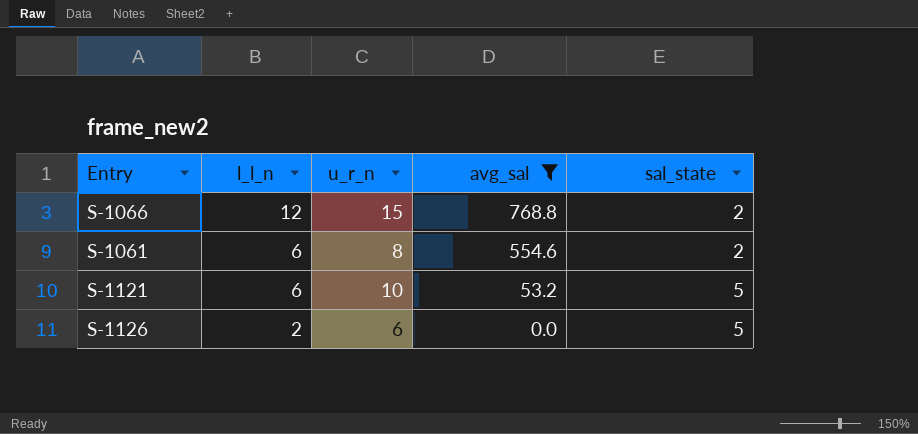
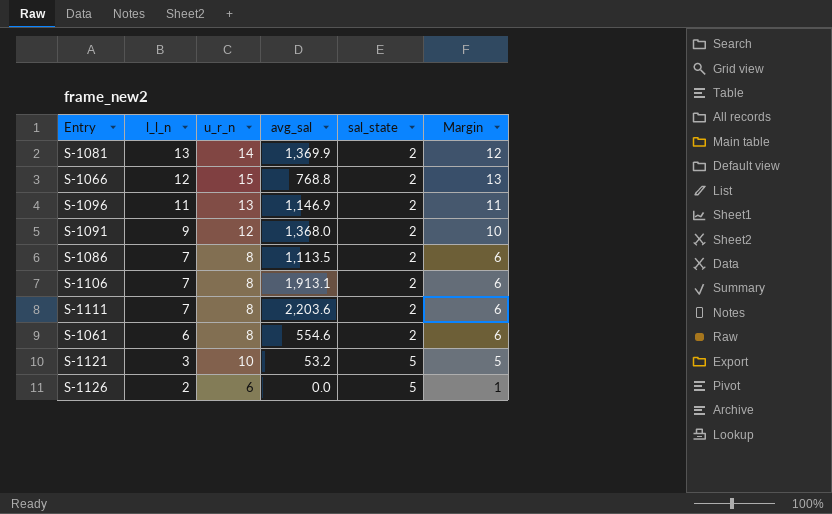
filter: avg_sal <= 768.8 -> none
column Margin | formula: none -> [u_r_n] - [sal_state]
S-1121 | l_l_n: 6 -> 3

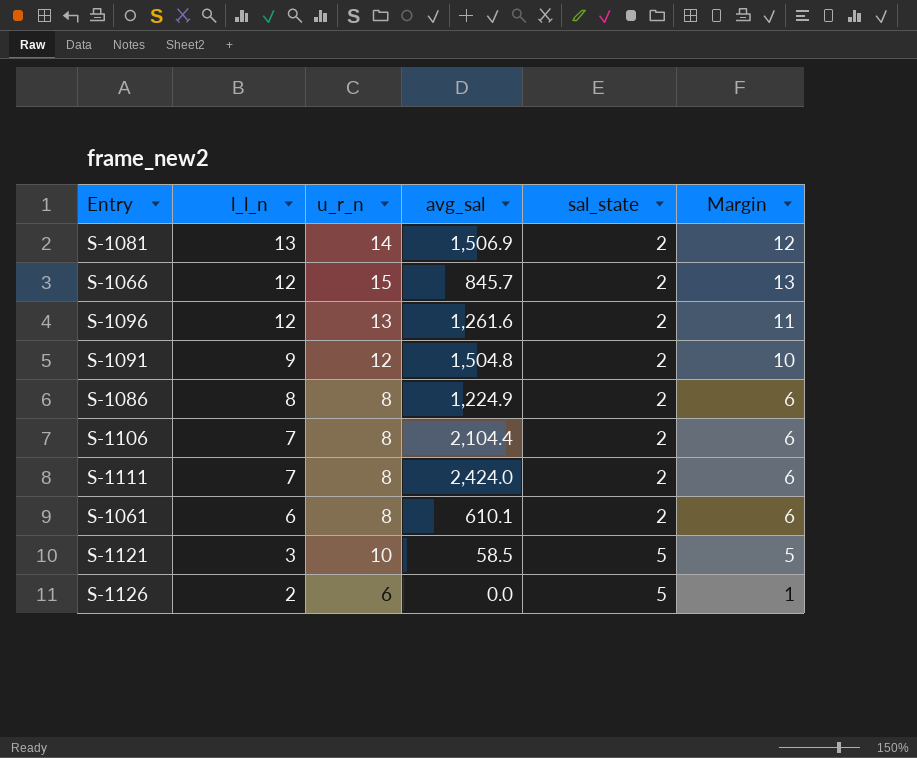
S-1081 | avg_sal: 1,369.9 -> 1,506.9
S-1066 | avg_sal: 768.8 -> 845.7
S-1096 | l_l_n: 11 -> 12
S-1096 | avg_sal: 1,146.9 -> 1,261.6
S-1091 | avg_sal: 1,368.0 -> 1,504.8
S-1086 | l_l_n: 7 -> 8
S-1086 | avg_sal: 1,113.5 -> 1,224.9
S-1106 | avg_sal: 1,913.1 -> 2,104.4
S-1111 | avg_sal: 2,203.6 -> 2,424.0
S-1061 | avg_sal: 554.6 -> 610.1
S-1121 | avg_sal: 53.2 -> 58.5

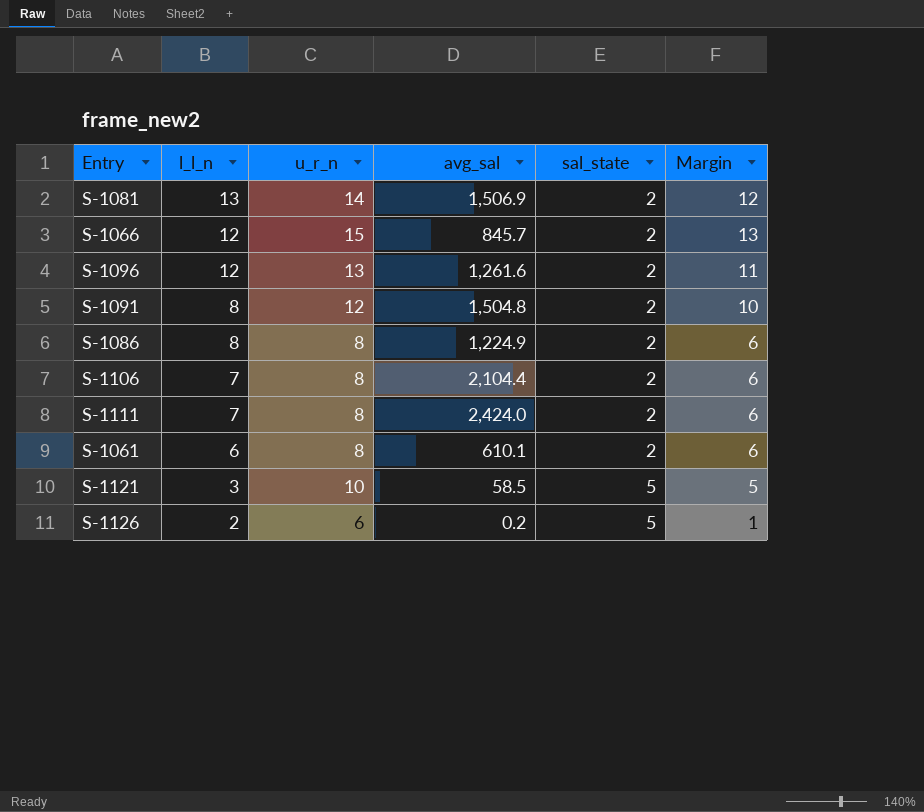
S-1091 | l_l_n: 9 -> 8
S-1126 | avg_sal: 0.0 -> 0.2

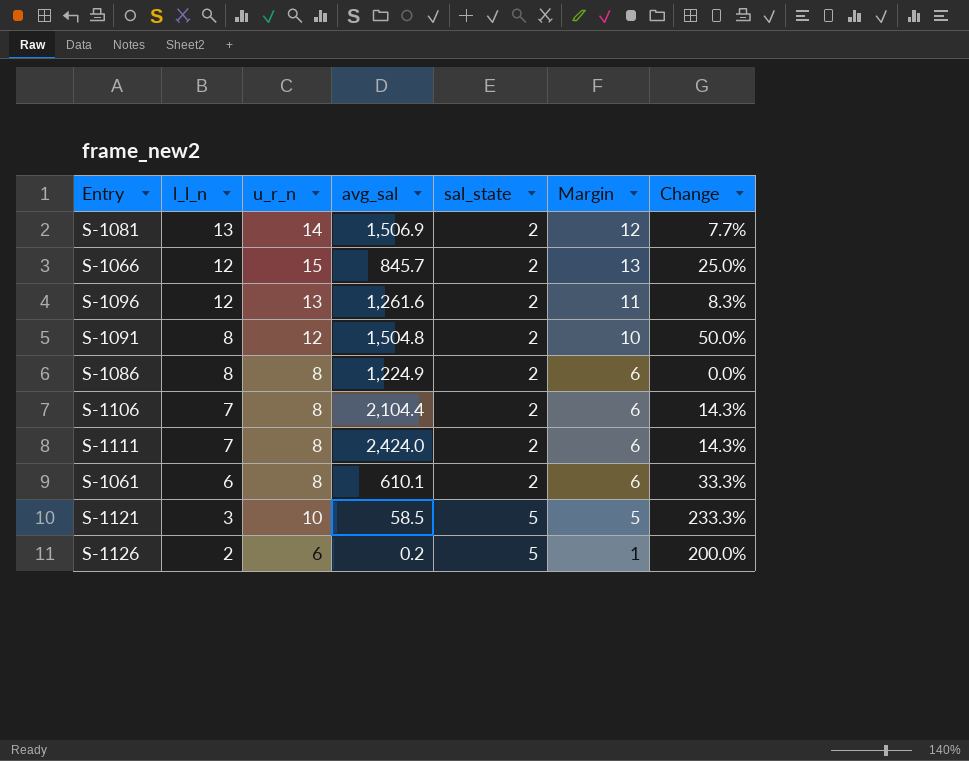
column Change | formula: none -> ([u_r_n] - [l_l_n]) / [l_l_n]

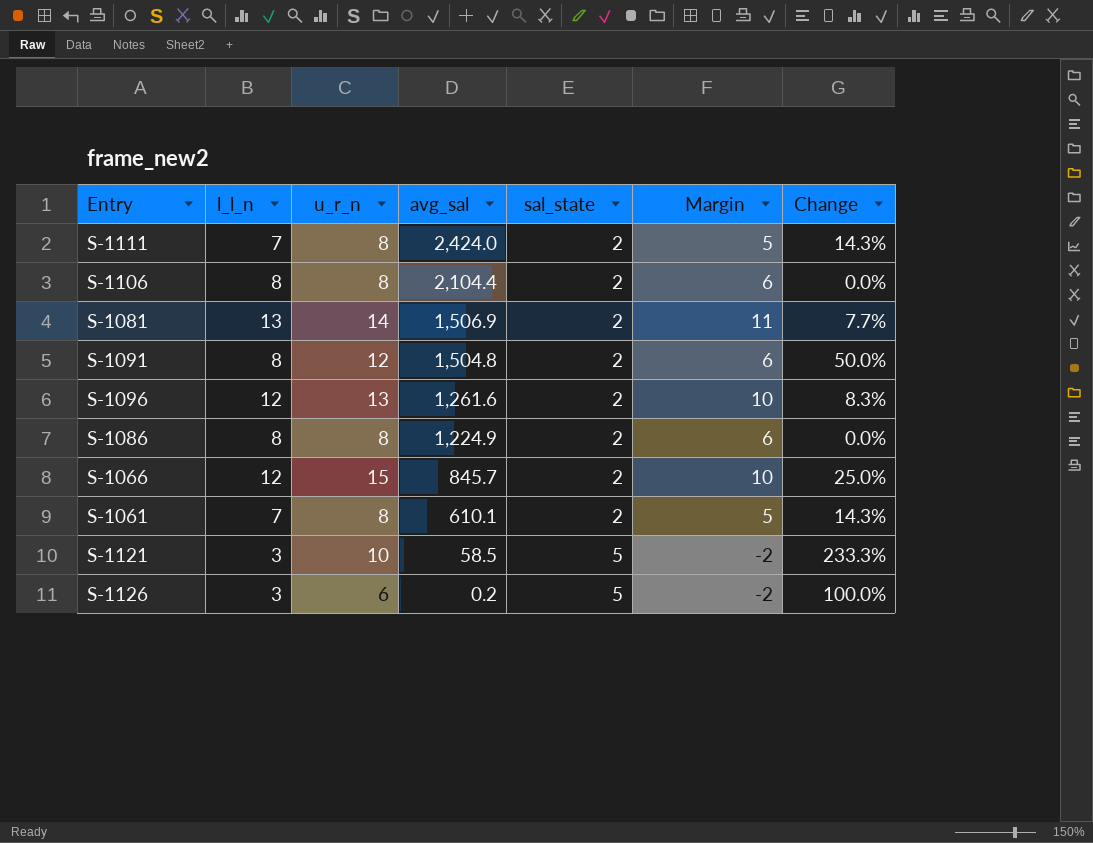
row order: l_l_n descending -> avg_sal descending
column Margin | formula: [u_r_n] - [sal_state] -> [l_l_n] - [sal_state]
S-1106 | l_l_n: 7 -> 8
S-1106 | Change: 14.3% -> 0.0%
S-1061 | l_l_n: 6 -> 7
S-1061 | Change: 33.3% -> 14.3%
S-1126 | l_l_n: 2 -> 3
S-1126 | Change: 200.0% -> 100.0%

